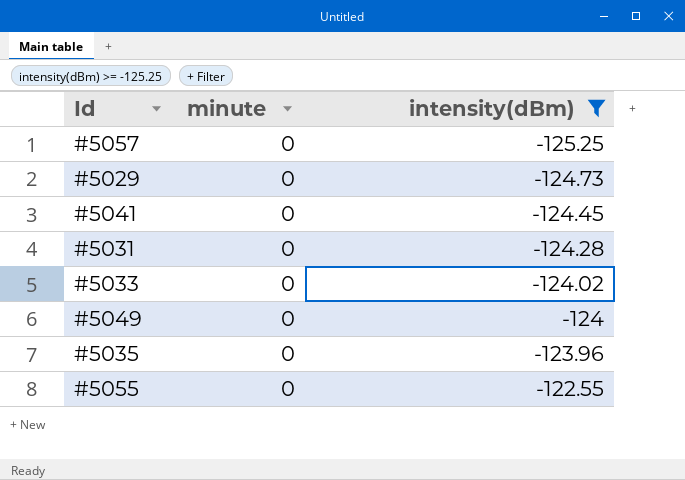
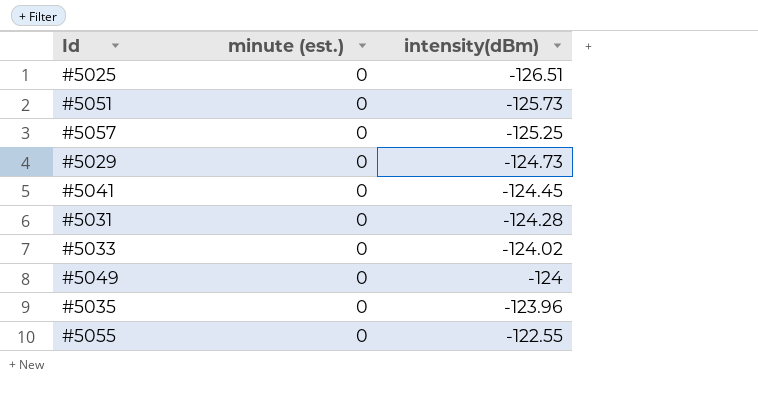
filter: intensity(dBm) >= -125.25 -> none
column name: minute -> minute (est.)

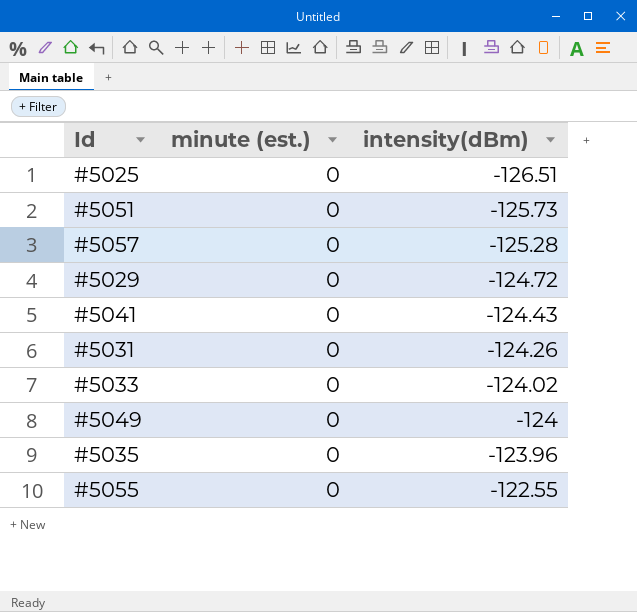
#5057 | intensity(dBm): -125.25 -> -125.28
#5029 | intensity(dBm): -124.73 -> -124.72
#5041 | intensity(dBm): -124.45 -> -124.43
#5031 | intensity(dBm): -124.28 -> -124.26

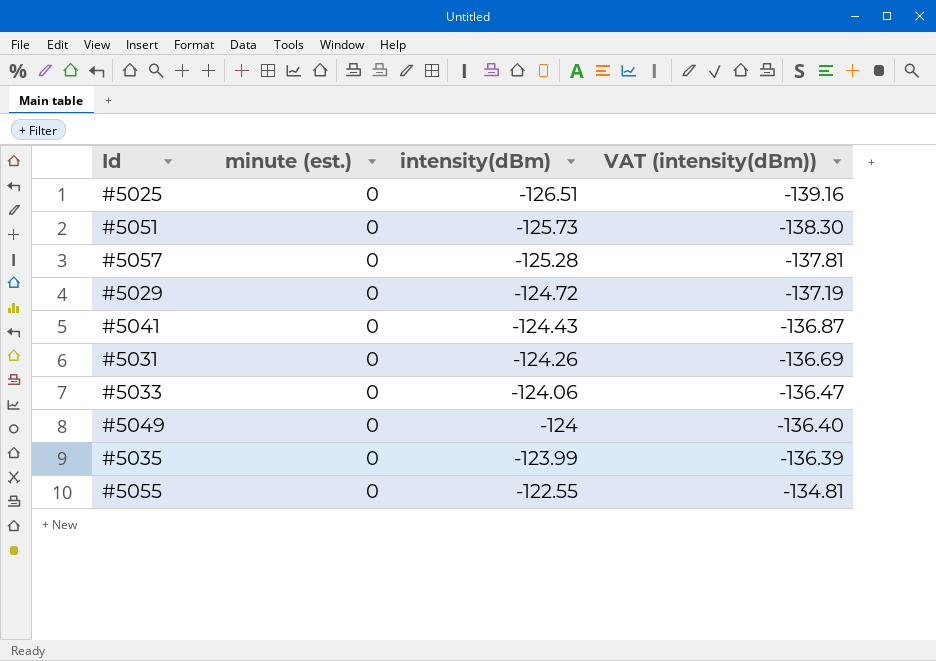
column VAT (intensity(dBm)) | formula: none -> [intensity(dBm)] * 1.1
#5033 | intensity(dBm): -124.02 -> -124.06
#5035 | intensity(dBm): -123.96 -> -123.99

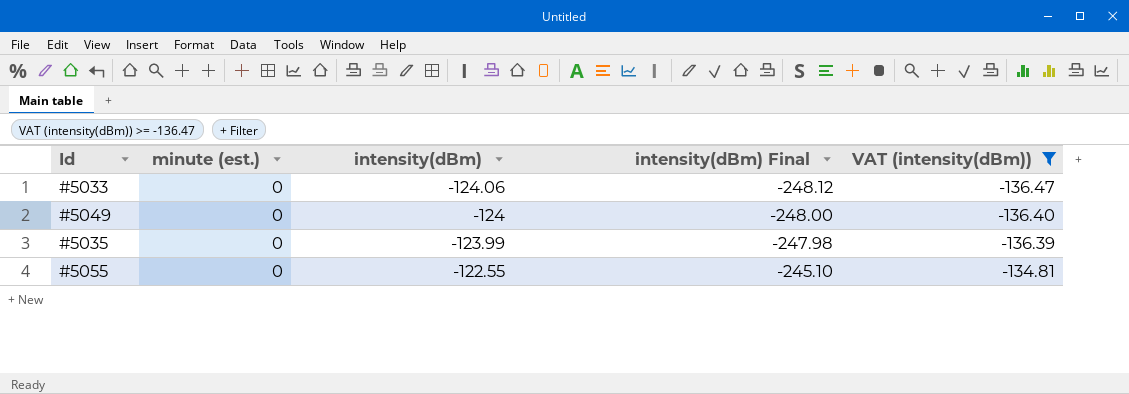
filter: none -> VAT (intensity(dBm)) >= -136.47
column intensity(dBm) Final | formula: none -> [intensity(dBm)] * 2

